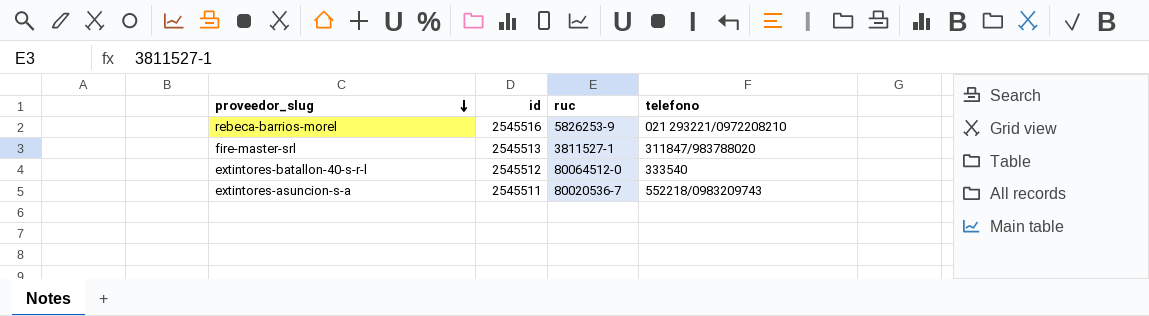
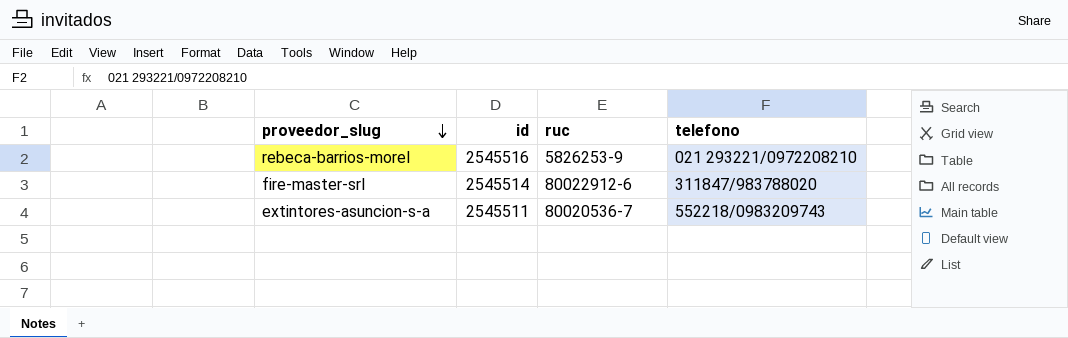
row extintores-batallon-40-s-r-l: 2545512 | 80064512-0 | 333540 -> none
fire-master-srl | id: 2545513 -> 2545514
fire-master-srl | ruc: 3811527-1 -> 80022912-6

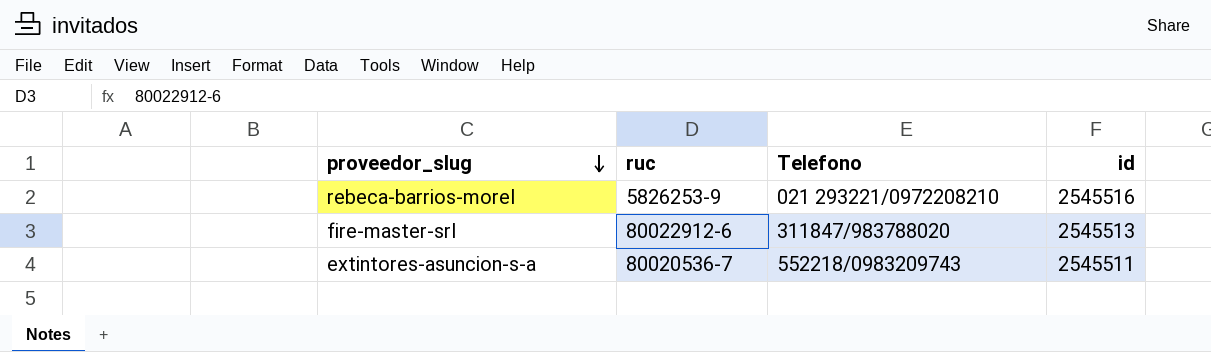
column name: telefono -> Telefono
column id | position: 2 -> 4
fire-master-srl | id: 2545514 -> 2545513

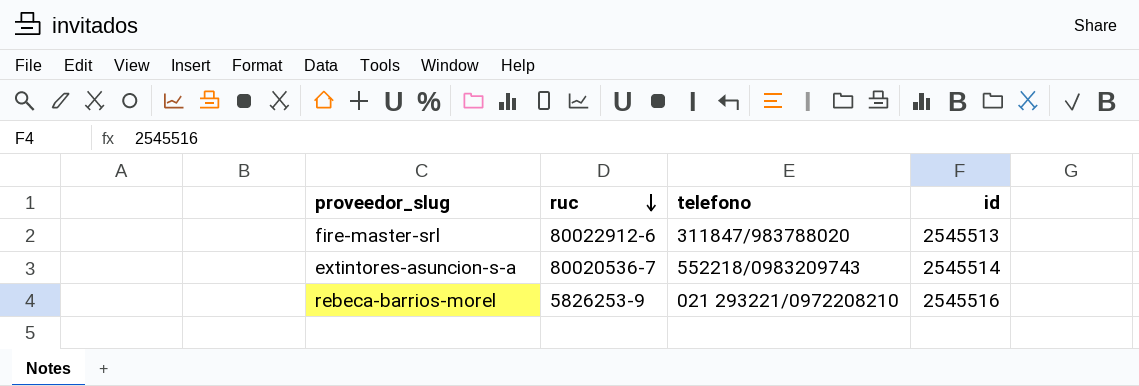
row order: proveedor_slug descending -> ruc descending
column name: Telefono -> telefono
extintores-asuncion-s-a | id: 2545511 -> 2545514

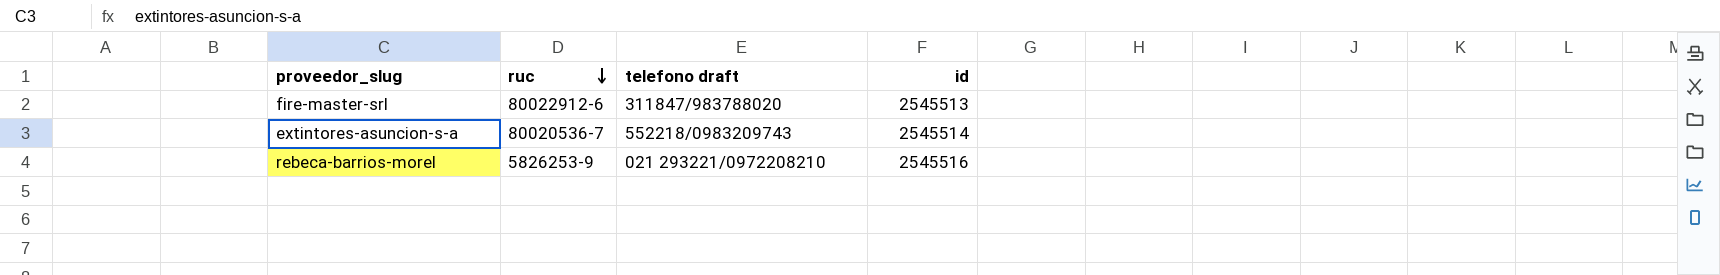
column name: telefono -> telefono draft

